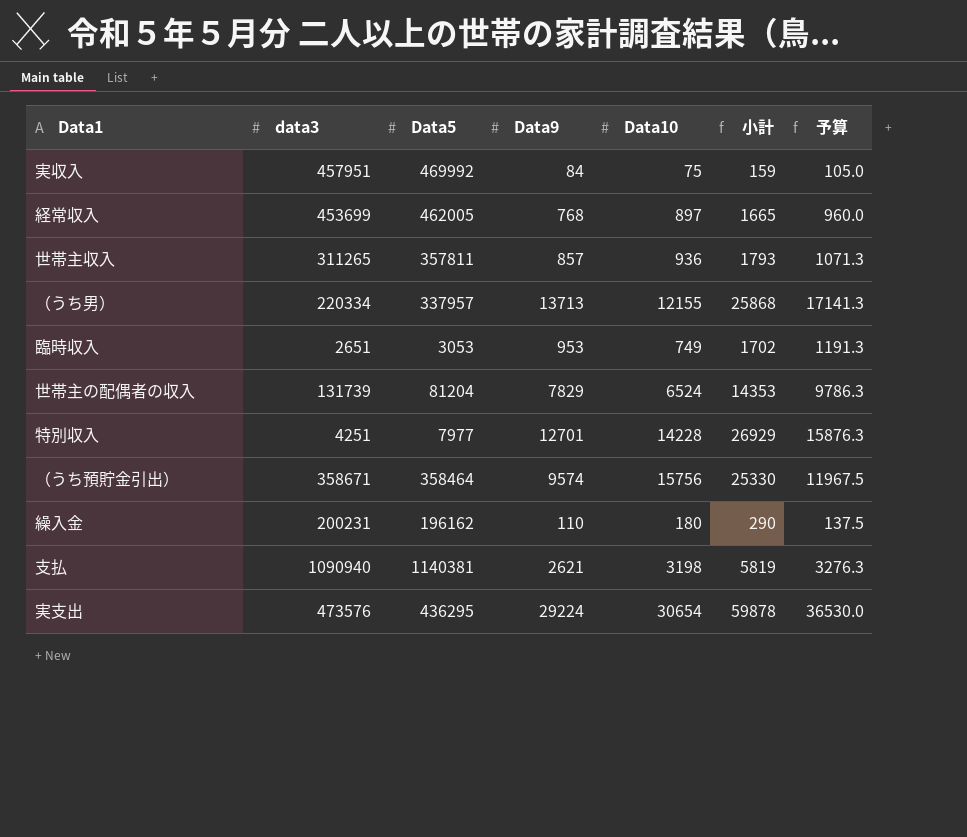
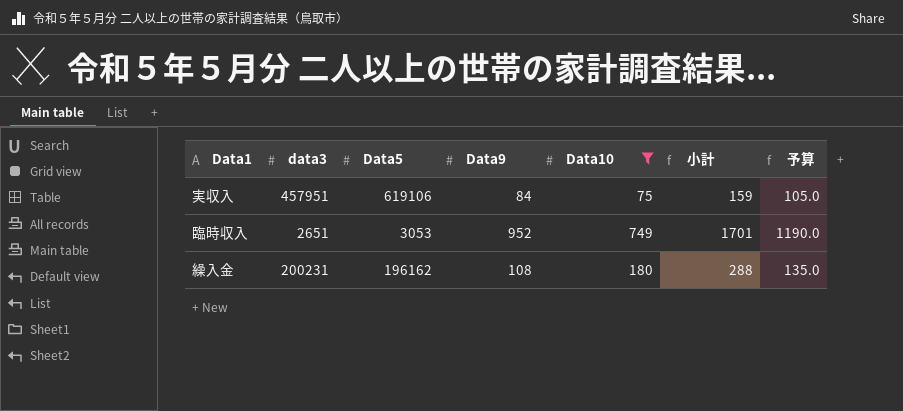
filter: none -> Data10 <= 749
実収入 | Data5: 469992 -> 619106
臨時収入 | Data9: 953 -> 952
臨時収入 | 小計: 1702 -> 1701
臨時収入 | 予算: 1191.3 -> 1190.0
繰入金 | Data9: 110 -> 108
繰入金 | 小計: 290 -> 288
繰入金 | 予算: 137.5 -> 135.0

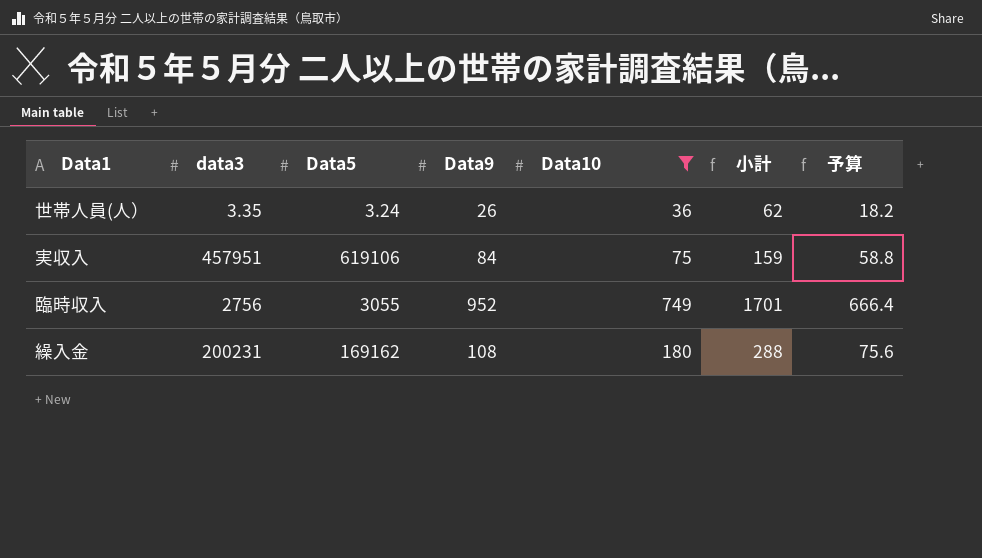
column 予算 | formula: [Data9] * 1.25 -> [Data9] * 0.7
row 世帯人員(人）: none -> 3.35 | 3.24 | 26 | 36 | 62 | 18.2
臨時収入 | data3: 2651 -> 2756
臨時収入 | Data5: 3053 -> 3055
繰入金 | Data5: 196162 -> 169162

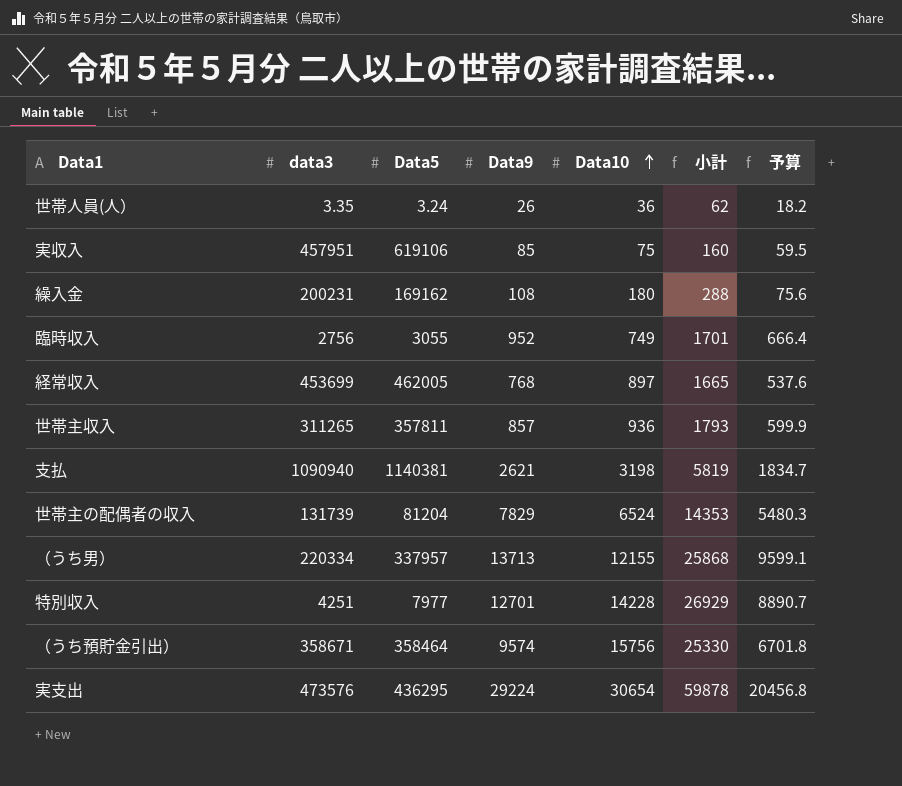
filter: Data10 <= 749 -> none
row order: none -> Data10 ascending
実収入 | Data9: 84 -> 85
実収入 | 小計: 159 -> 160
実収入 | 予算: 58.8 -> 59.5

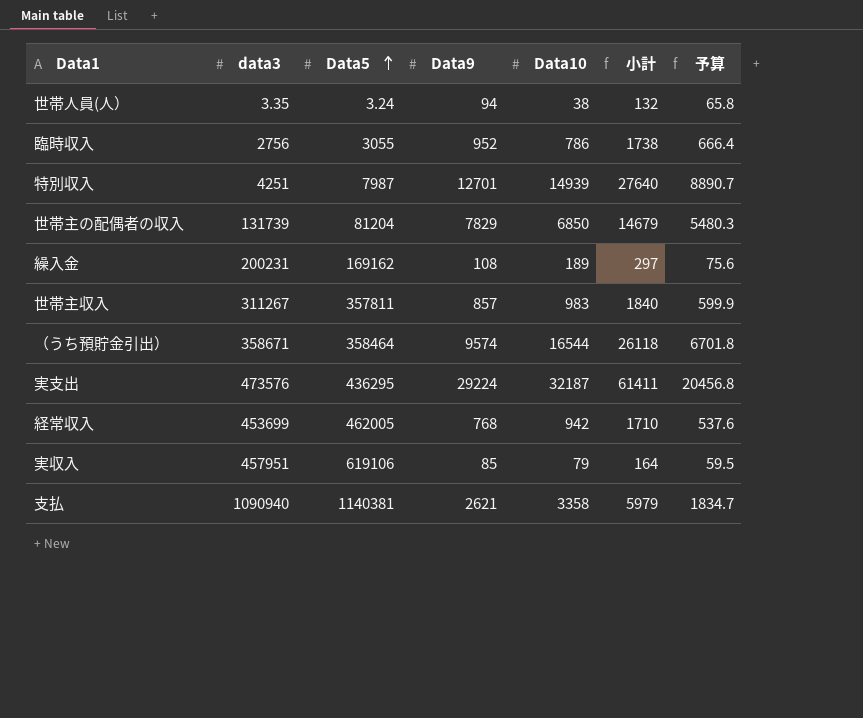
row order: Data10 ascending -> Data5 ascending
row （うち男）: 220334 | 337957 | 13713 | 12155 | 25868 | 9599.1 -> none
世帯人員(人） | Data9: 26 -> 94
世帯人員(人） | Data10: 36 -> 38
世帯人員(人） | 小計: 62 -> 132
世帯人員(人） | 予算: 18.2 -> 65.8
臨時収入 | Data10: 749 -> 786
臨時収入 | 小計: 1701 -> 1738
特別収入 | Data5: 7977 -> 7987
特別収入 | Data10: 14228 -> 14939
特別収入 | 小計: 26929 -> 27640
世帯主の配偶者の収入 | Data10: 6524 -> 6850
世帯主の配偶者の収入 | 小計: 14353 -> 14679
繰入金 | Data10: 180 -> 189
繰入金 | 小計: 288 -> 297
世帯主収入 | data3: 311265 -> 311267
世帯主収入 | Data10: 936 -> 983
世帯主収入 | 小計: 1793 -> 1840
（うち預貯金引出） | Data10: 15756 -> 16544
（うち預貯金引出） | 小計: 25330 -> 26118
実支出 | Data10: 30654 -> 32187
実支出 | 小計: 59878 -> 61411
経常収入 | Data10: 897 -> 942
経常収入 | 小計: 1665 -> 1710
実収入 | Data10: 75 -> 79
実収入 | 小計: 160 -> 164
支払 | Data10: 3198 -> 3358
支払 | 小計: 5819 -> 5979

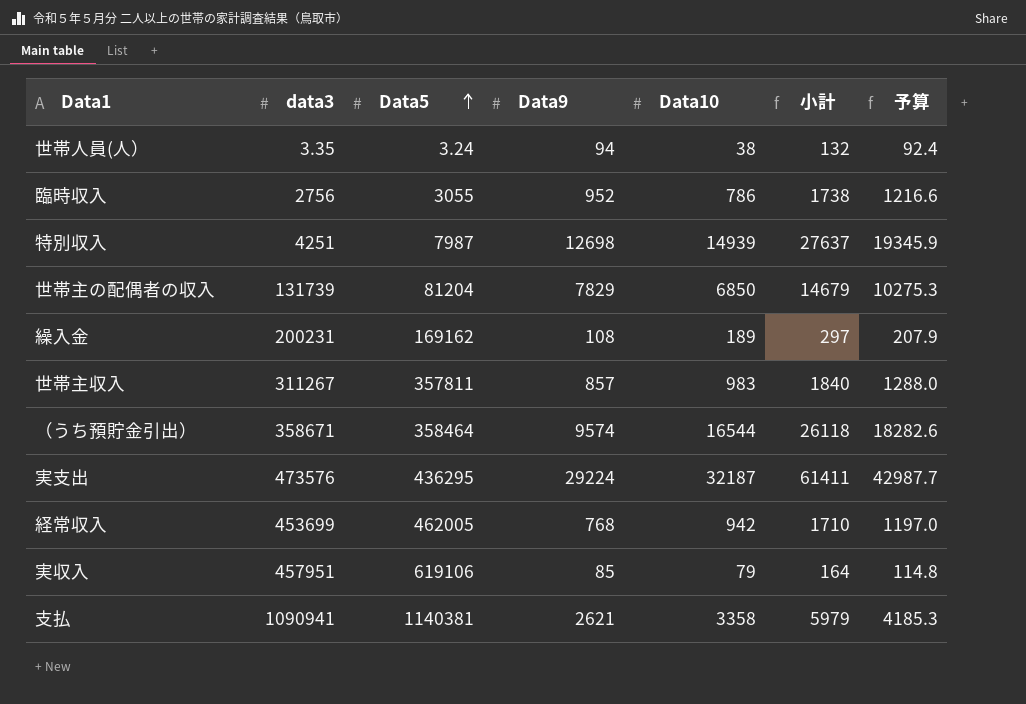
column 予算 | formula: [Data9] * 0.7 -> [小計] * 0.7
特別収入 | Data9: 12701 -> 12698
特別収入 | 小計: 27640 -> 27637
支払 | data3: 1090940 -> 1090941

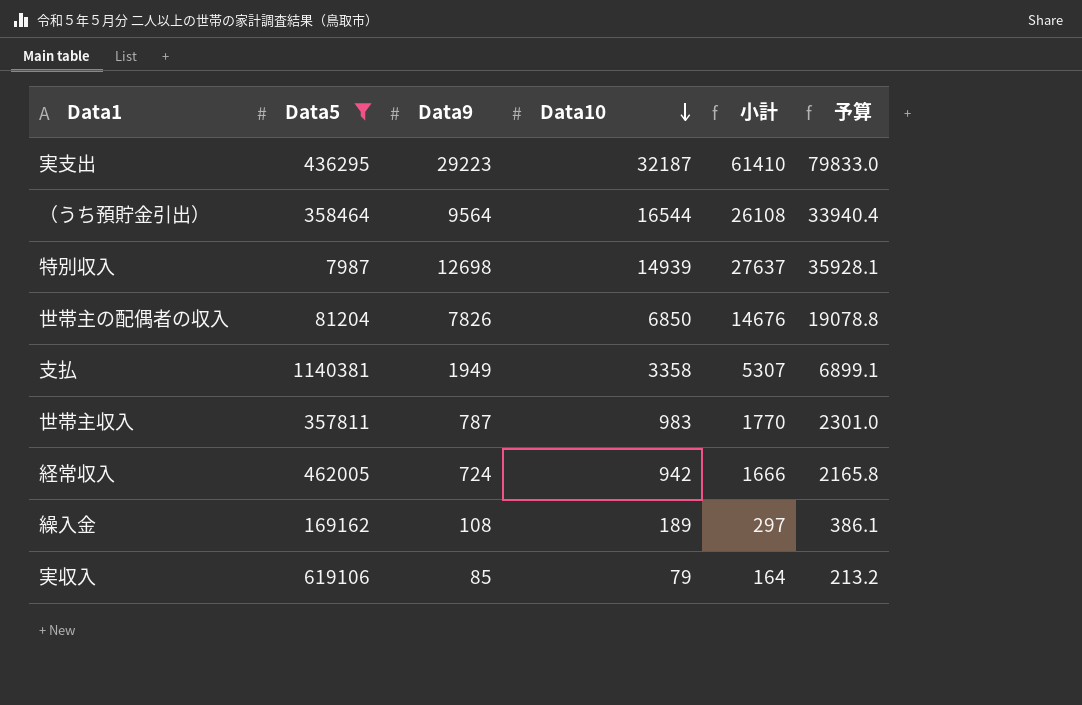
filter: none -> Data5 >= 7987
row order: Data5 ascending -> Data10 descending
column data3 | position: 2 -> none
column 予算 | formula: [小計] * 0.7 -> [小計] * 1.3
実支出 | Data9: 29224 -> 29223
実支出 | 小計: 61411 -> 61410
（うち預貯金引出） | Data9: 9574 -> 9564
（うち預貯金引出） | 小計: 26118 -> 26108
世帯主の配偶者の収入 | Data9: 7829 -> 7826
世帯主の配偶者の収入 | 小計: 14679 -> 14676
支払 | Data9: 2621 -> 1949
支払 | 小計: 5979 -> 5307
世帯主収入 | Data9: 857 -> 787
世帯主収入 | 小計: 1840 -> 1770
経常収入 | Data9: 768 -> 724
経常収入 | 小計: 1710 -> 1666

